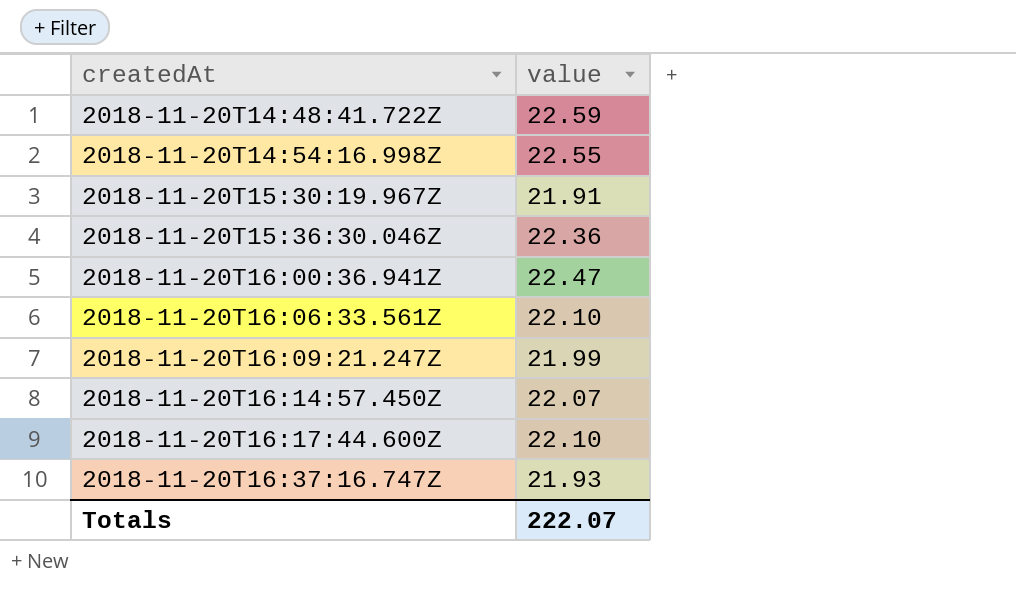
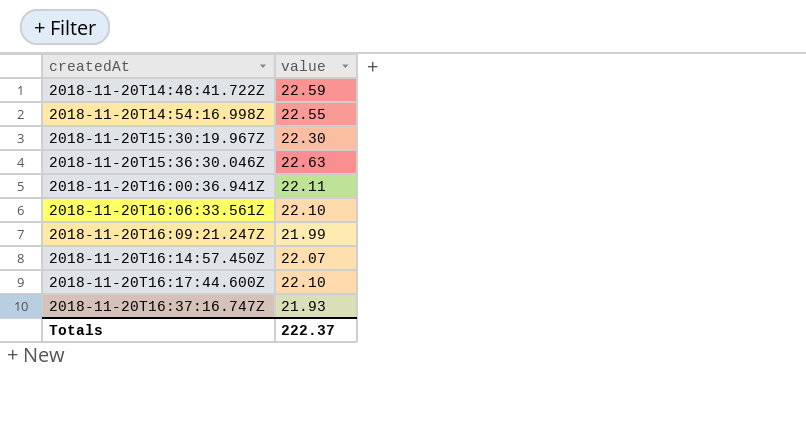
2018-11-20T15:30:19.967Z | value: 21.91 -> 22.30
2018-11-20T15:36:30.046Z | value: 22.36 -> 22.63
2018-11-20T16:00:36.941Z | value: 22.47 -> 22.11
Totals | value: 222.07 -> 222.37

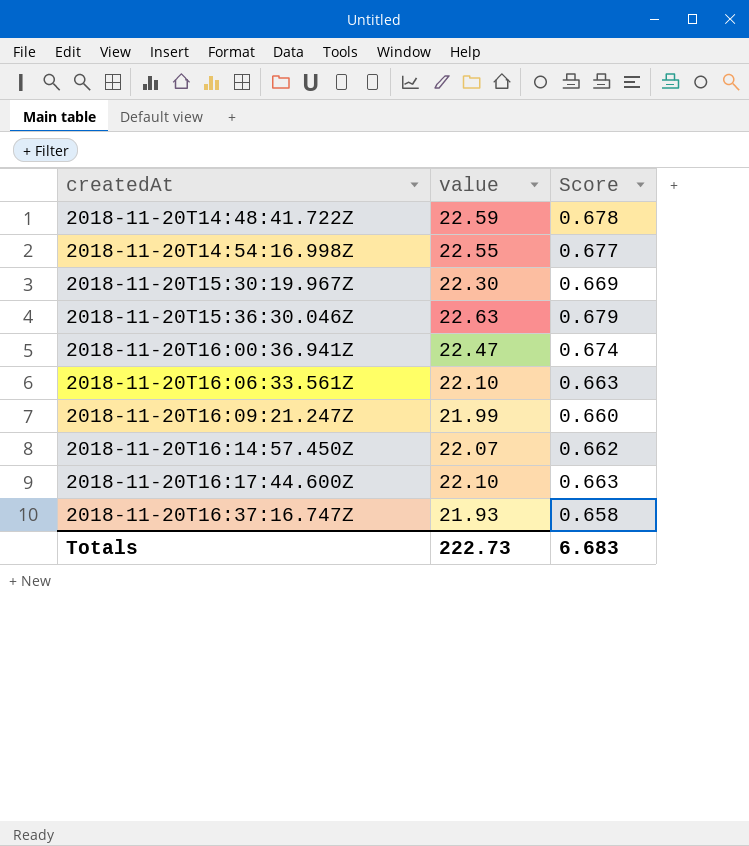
column Score | formula: none -> [value] * 0.03
2018-11-20T16:00:36.941Z | value: 22.11 -> 22.47
Totals | value: 222.37 -> 222.73

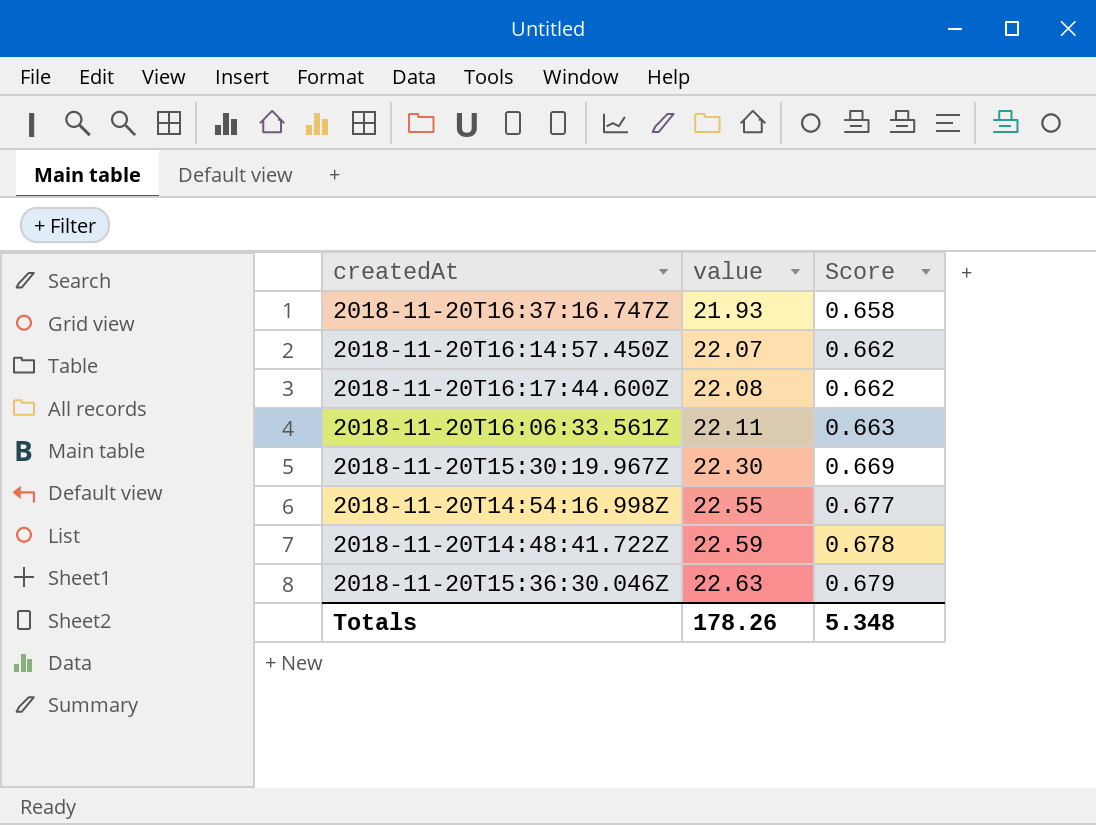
row order: createdAt ascending -> value ascending
row 2018-11-20T16:00:36.941Z: 22.47 | 0.674 -> none
row 2018-11-20T16:09:21.247Z: 21.99 | 0.660 -> none
2018-11-20T16:17:44.600Z | value: 22.10 -> 22.08
2018-11-20T16:17:44.600Z | Score: 0.663 -> 0.662
2018-11-20T16:06:33.561Z | value: 22.10 -> 22.11
Totals | value: 222.73 -> 178.26
Totals | Score: 6.683 -> 5.348

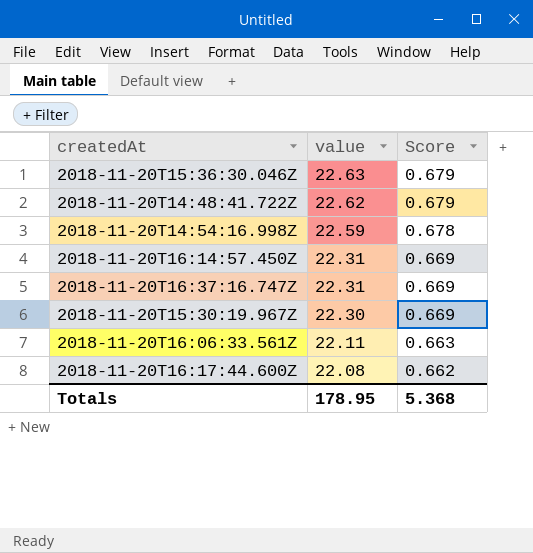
row order: value ascending -> value descending
2018-11-20T14:48:41.722Z | value: 22.59 -> 22.62
2018-11-20T14:48:41.722Z | Score: 0.678 -> 0.679
2018-11-20T14:54:16.998Z | value: 22.55 -> 22.59
2018-11-20T14:54:16.998Z | Score: 0.677 -> 0.678
2018-11-20T16:14:57.450Z | value: 22.07 -> 22.31
2018-11-20T16:14:57.450Z | Score: 0.662 -> 0.669
2018-11-20T16:37:16.747Z | value: 21.93 -> 22.31
2018-11-20T16:37:16.747Z | Score: 0.658 -> 0.669
Totals | value: 178.26 -> 178.95
Totals | Score: 5.348 -> 5.368

